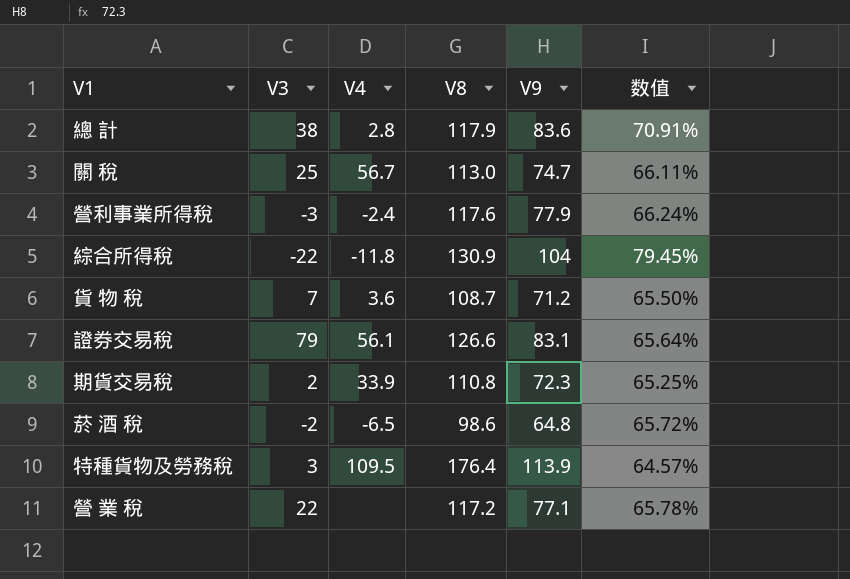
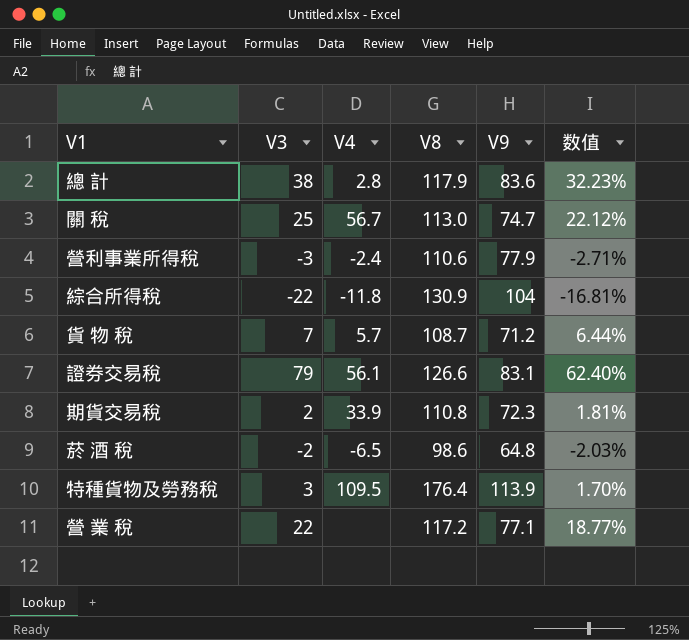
column 数值 | formula: [V9] / [V8] -> [V3] / [V8]
營利事業所得稅 | V8: 117.6 -> 110.6
貨 物 稅 | V4: 3.6 -> 5.7

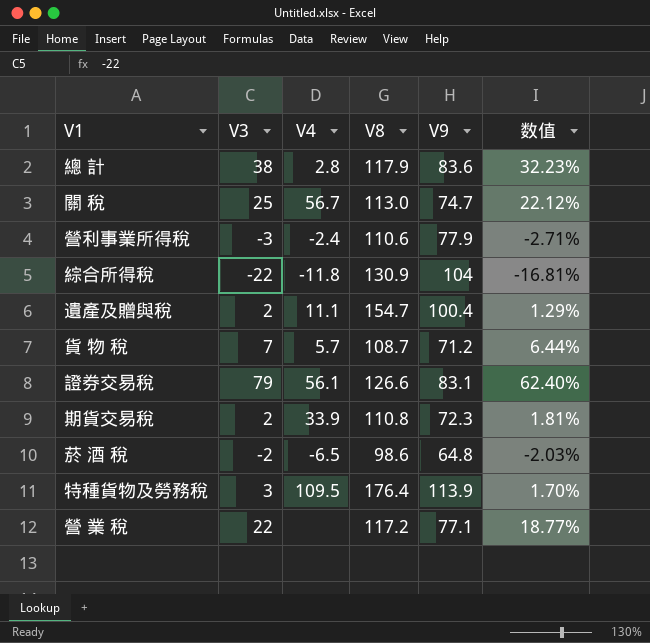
row 遺產及贈與稅: none -> 2 | 11.1 | 154.7 | 100.4 | 1.29%

